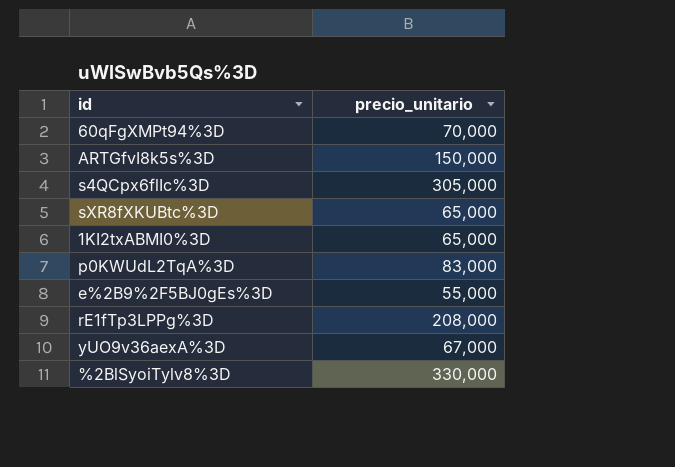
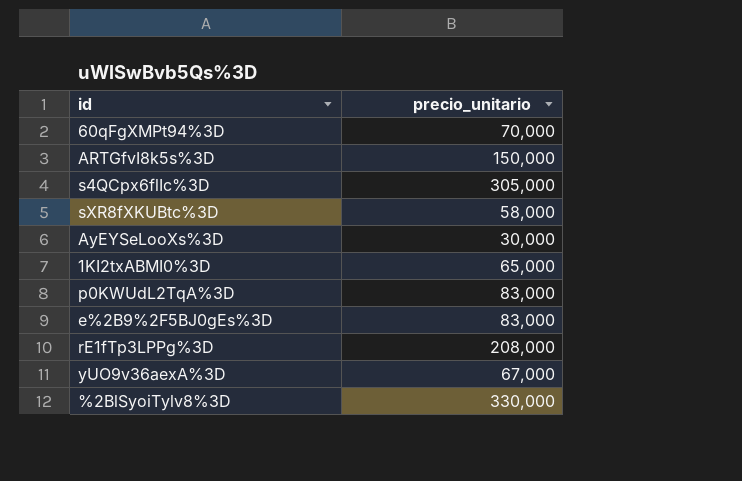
sXR8fXKUBtc%3D | precio_unitario: 65,000 -> 58,000
row AyEYSeLooXs%3D: none -> 30,000
e%2B9%2F5BJ0gEs%3D | precio_unitario: 55,000 -> 83,000

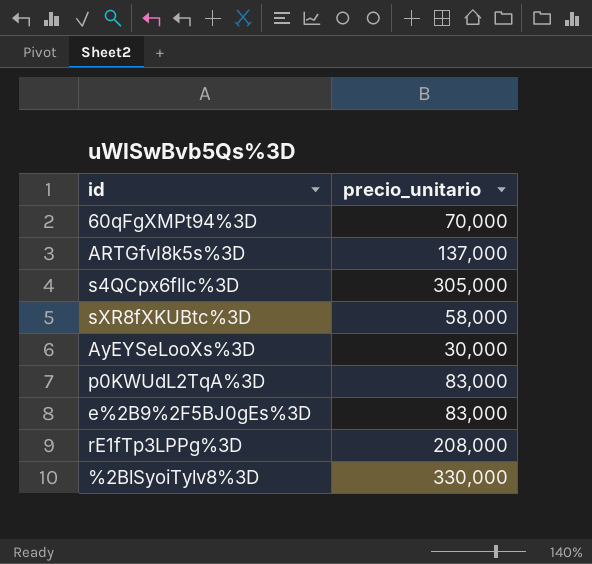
row 1KI2txABMI0%3D: 65,000 -> none
row yUO9v36aexA%3D: 67,000 -> none
ARTGfvI8k5s%3D | precio_unitario: 150,000 -> 137,000

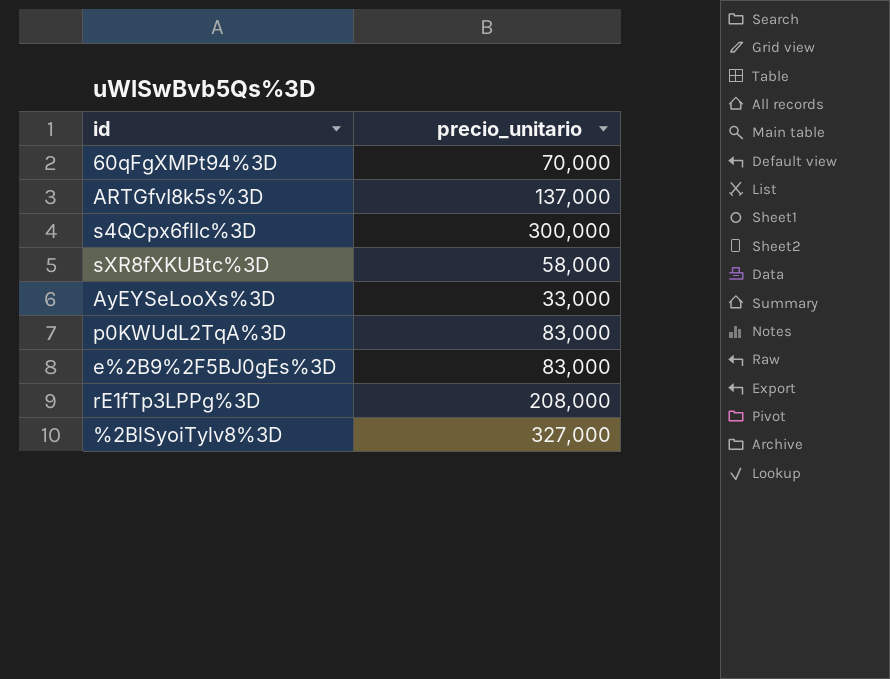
s4QCpx6flIc%3D | precio_unitario: 305,000 -> 300,000
AyEYSeLooXs%3D | precio_unitario: 30,000 -> 33,000
%2BlSyoiTylv8%3D | precio_unitario: 330,000 -> 327,000

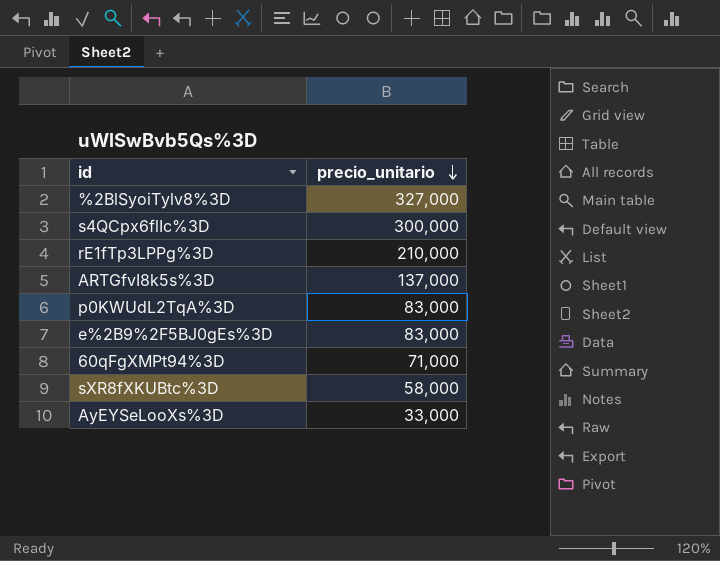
row order: none -> precio_unitario descending
rE1fTp3LPPg%3D | precio_unitario: 208,000 -> 210,000
60qFgXMPt94%3D | precio_unitario: 70,000 -> 71,000

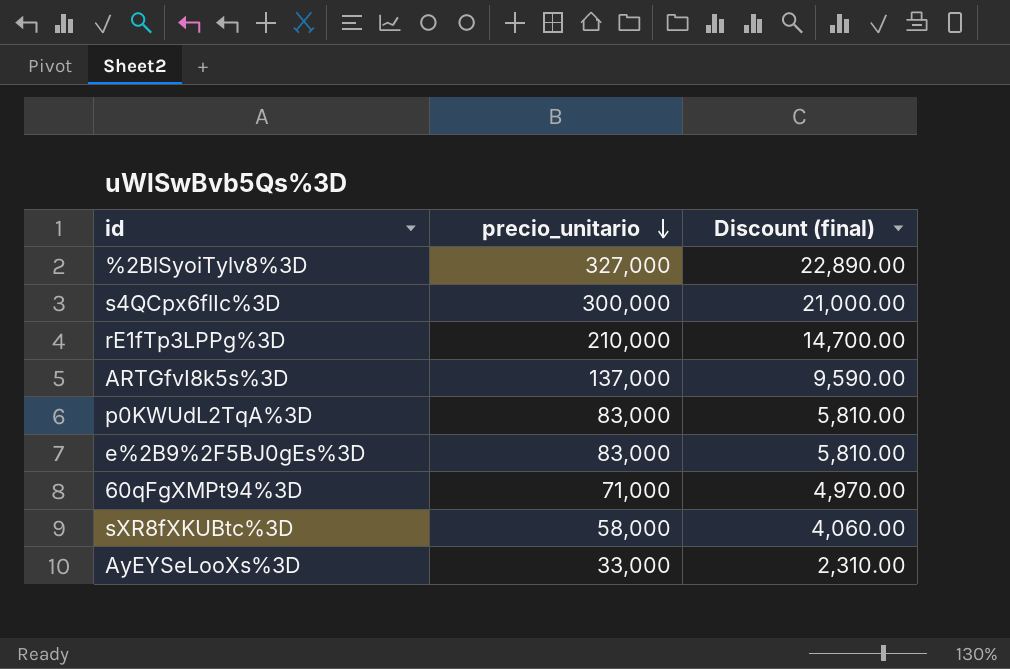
column Discount (final) | formula: none -> [precio_unitario] * 0.07

